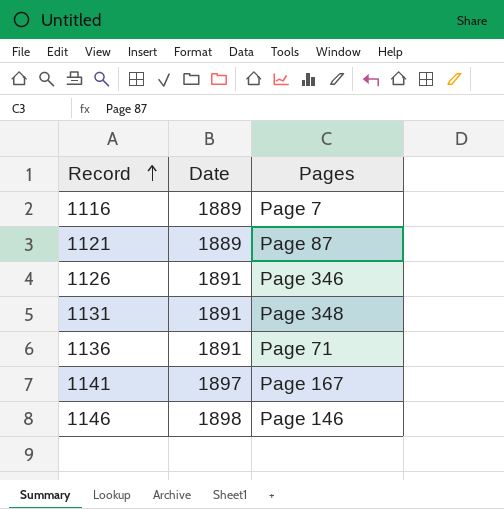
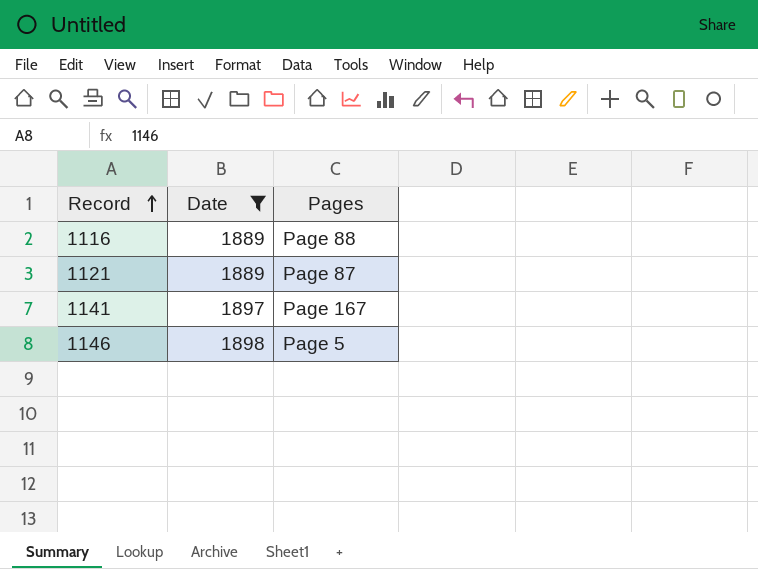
filter: none -> Date != 1891
1116 | Pages: Page 7 -> Page 88
1146 | Pages: Page 146 -> Page 5

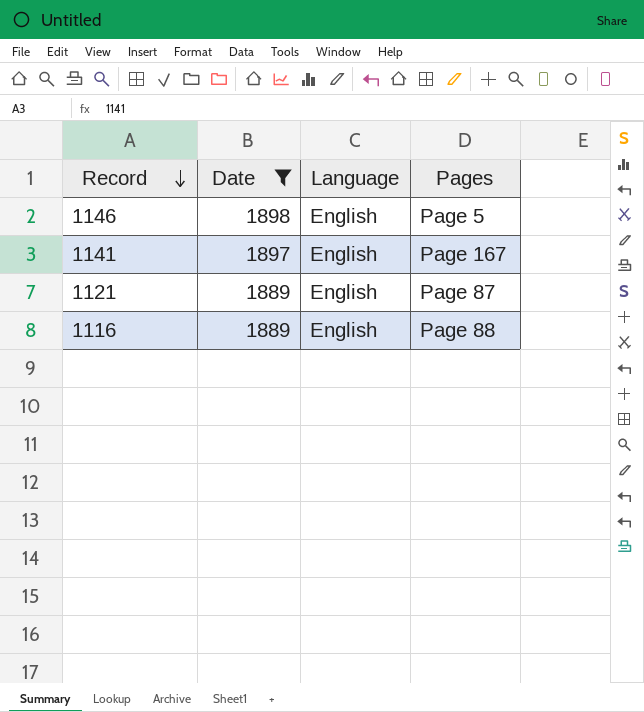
row order: Record ascending -> Record descending
column Language | position: none -> 3

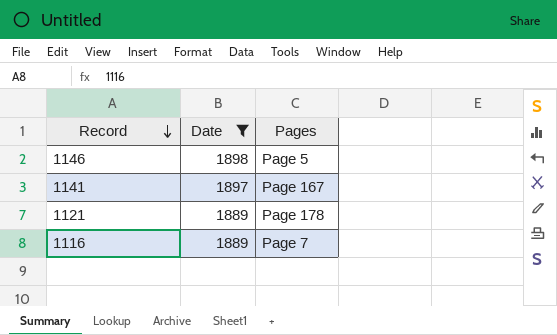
column Language | position: 3 -> none
1121 | Pages: Page 87 -> Page 178
1116 | Pages: Page 88 -> Page 7

